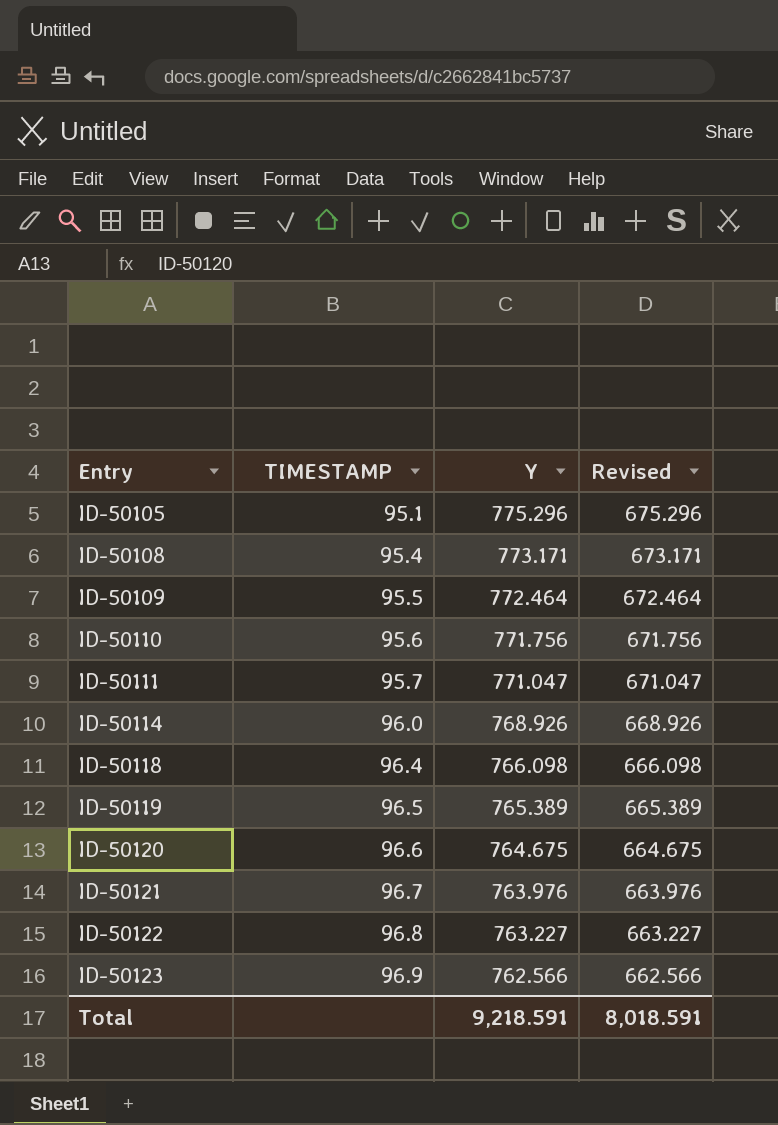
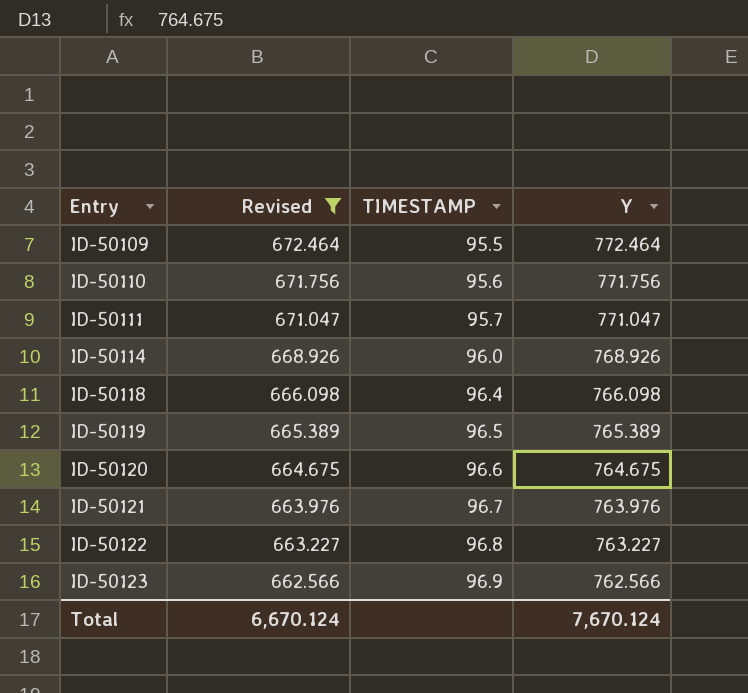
filter: none -> Revised <= 672.464
column Revised | position: 4 -> 2
Total | Revised: 8,018.591 -> 6,670.124
Total | Y: 9,218.591 -> 7,670.124

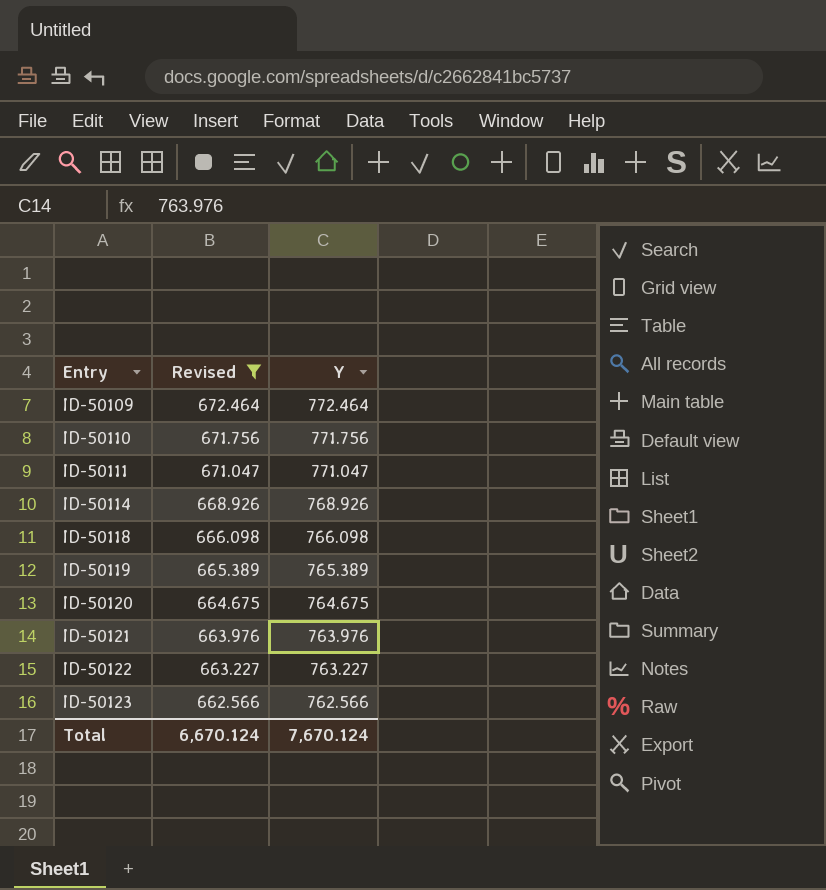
column TIMESTAMP | position: 3 -> none

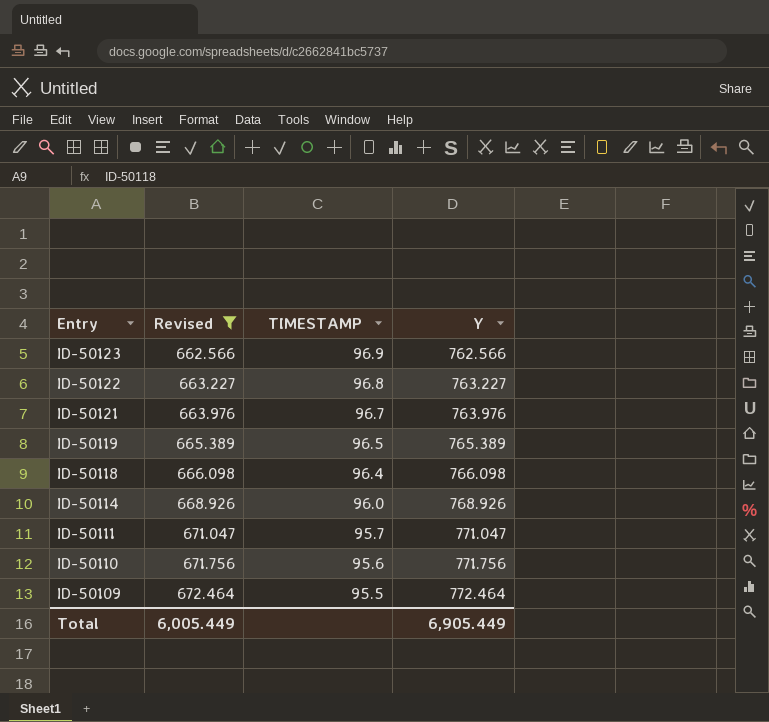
row order: Entry ascending -> Entry descending
column TIMESTAMP | position: none -> 3
row ID-50120: 664.675 | 764.675 -> none
Total | Revised: 6,670.124 -> 6,005.449
Total | Y: 7,670.124 -> 6,905.449

